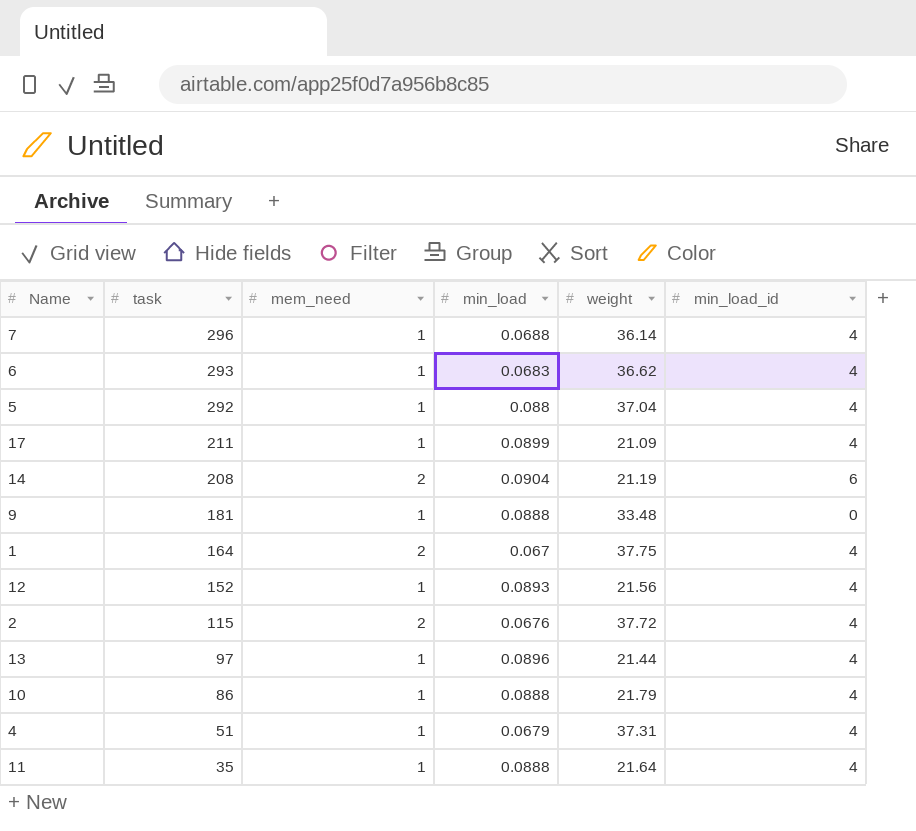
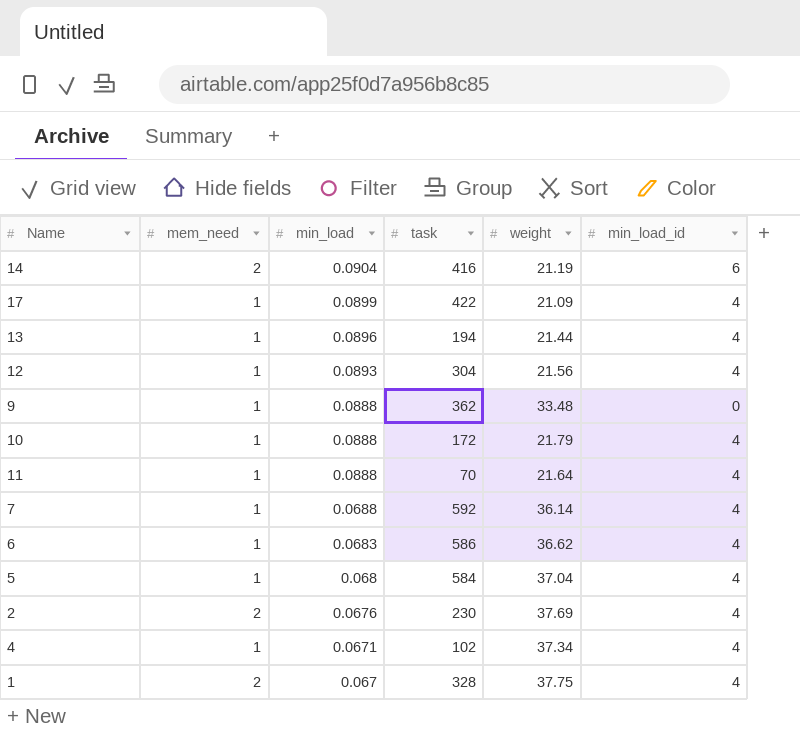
row order: task descending -> min_load descending
column task | position: 2 -> 4
14 | task: 208 -> 416
17 | task: 211 -> 422
13 | task: 97 -> 194
12 | task: 152 -> 304
9 | task: 181 -> 362
10 | task: 86 -> 172
11 | task: 35 -> 70
7 | task: 296 -> 592
6 | task: 293 -> 586
5 | min_load: 0.088 -> 0.068
5 | task: 292 -> 584
2 | task: 115 -> 230
2 | weight: 37.72 -> 37.69
4 | min_load: 0.0679 -> 0.0671
4 | task: 51 -> 102
4 | weight: 37.31 -> 37.34
1 | task: 164 -> 328

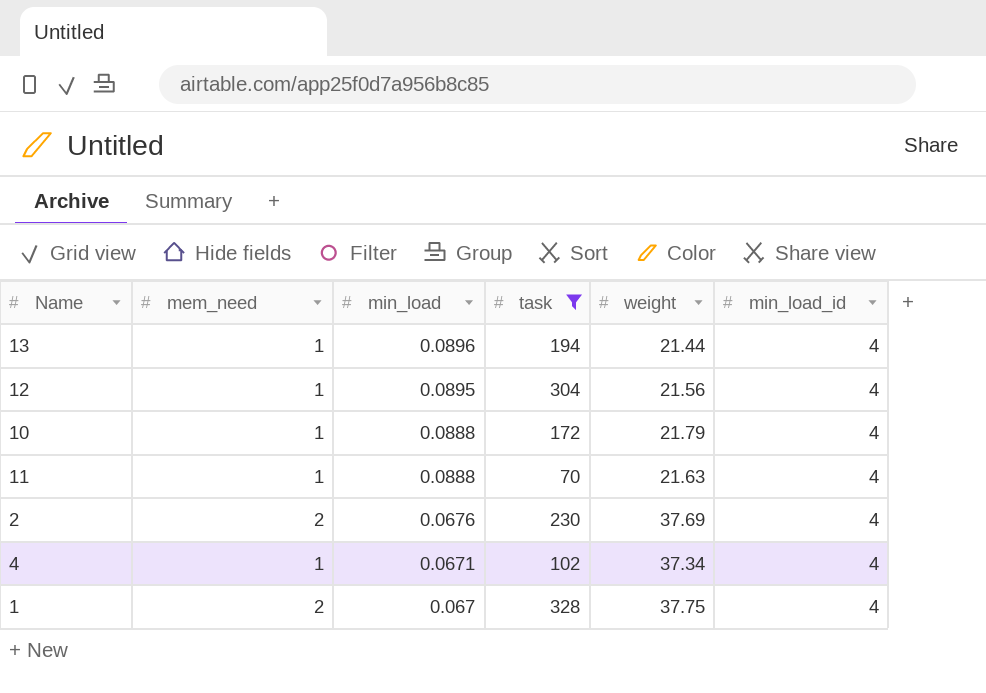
filter: none -> task <= 328
12 | min_load: 0.0893 -> 0.0895
11 | weight: 21.64 -> 21.63

